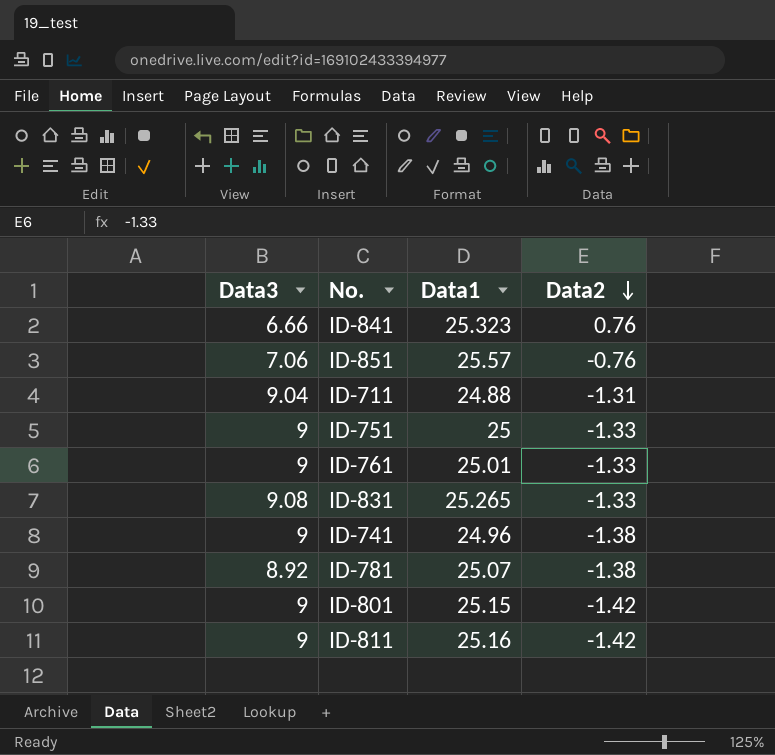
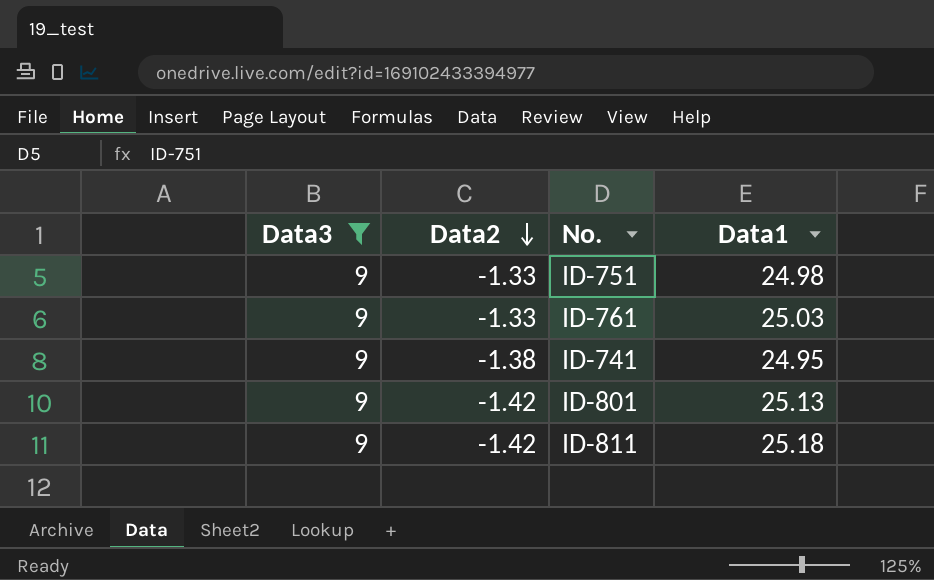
filter: none -> Data3 = 9
column Data2 | position: 4 -> 2
ID-751 | Data1: 25 -> 24.98
ID-761 | Data1: 25.01 -> 25.03
ID-741 | Data1: 24.96 -> 24.95
ID-801 | Data1: 25.15 -> 25.13
ID-811 | Data1: 25.16 -> 25.18

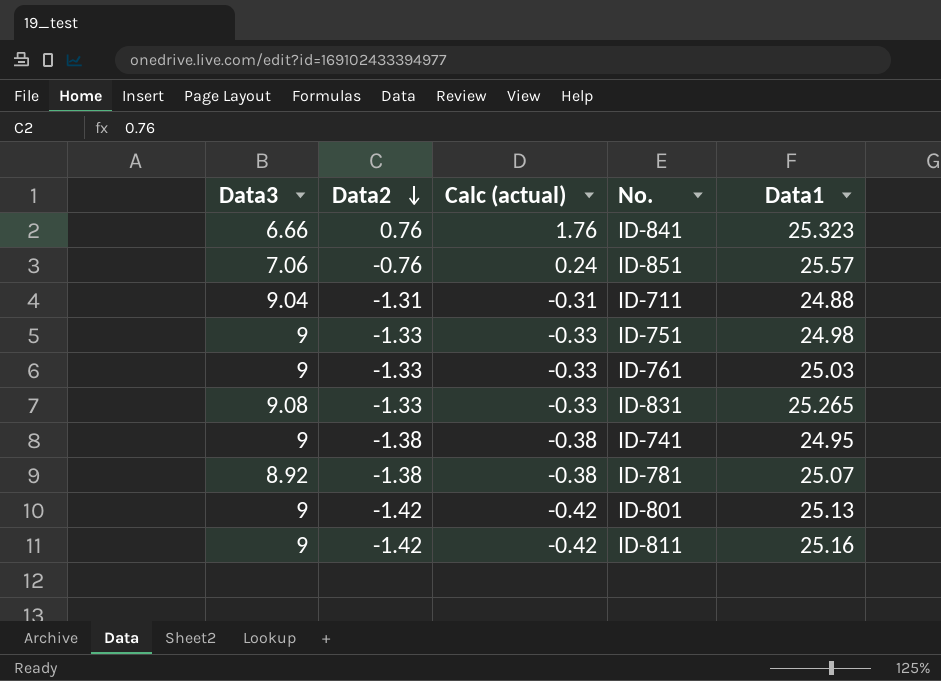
filter: Data3 = 9 -> none
column Calc (actual) | formula: none -> [Data2] + 1
ID-811 | Data1: 25.18 -> 25.16

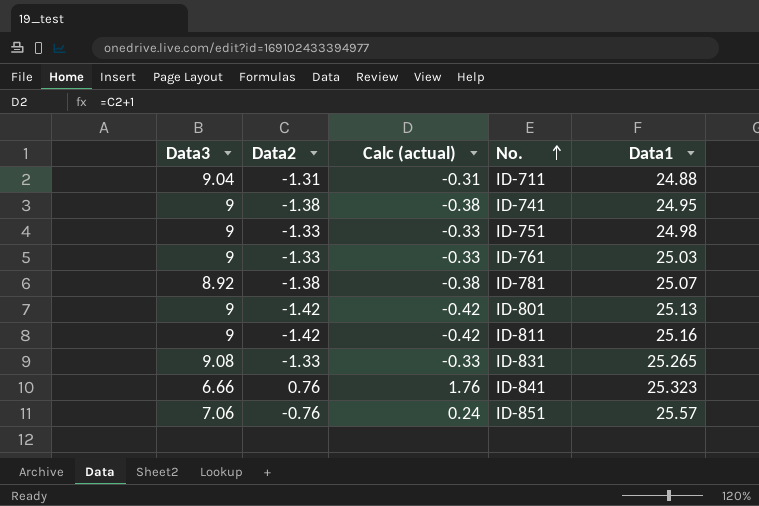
row order: Data2 descending -> No. ascending

